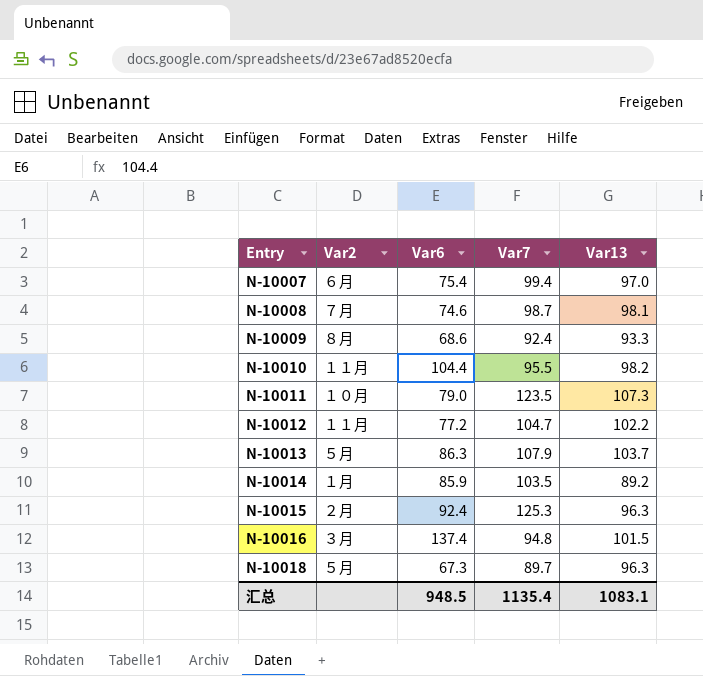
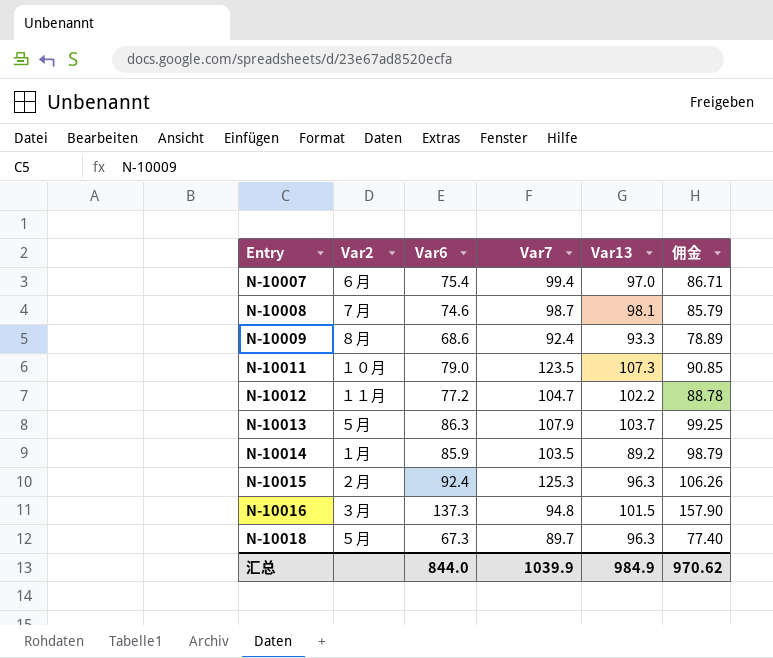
column 佣金 | formula: none -> [Var6] * 1.15
row N-10010: １１月 | 104.4 | 95.5 | 98.2 -> none
N-10016 | Var6: 137.4 -> 137.3
汇总 | Var6: 948.5 -> 844.0
汇总 | Var7: 1135.4 -> 1039.9
汇总 | Var13: 1083.1 -> 984.9

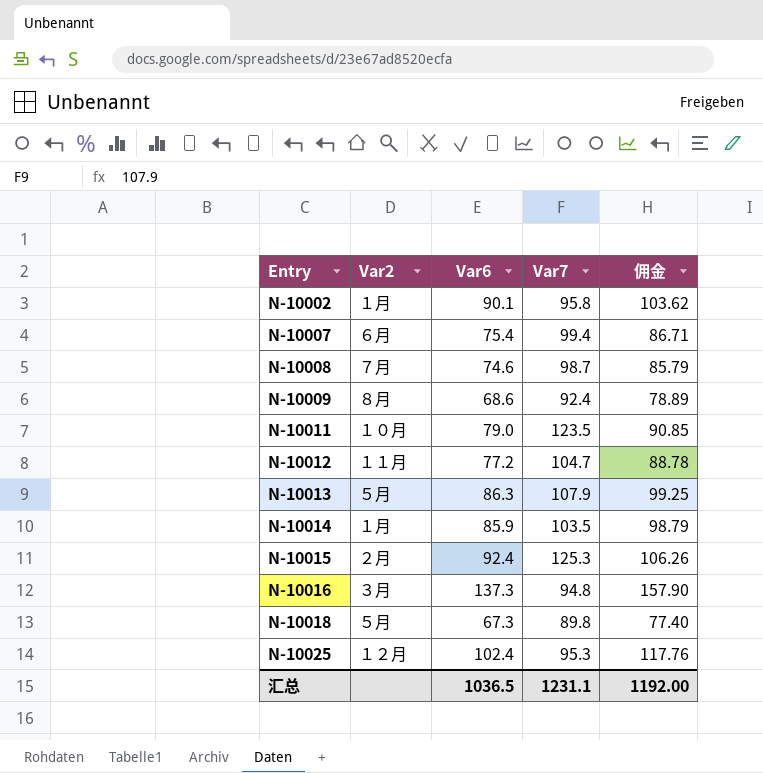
column Var13 | position: 5 -> none
row N-10002: none -> １月 | 90.1 | 95.8 | 103.62
N-10018 | Var7: 89.7 -> 89.8
row N-10025: none -> １２月 | 102.4 | 95.3 | 117.76
汇总 | Var6: 844.0 -> 1036.5
汇总 | Var7: 1039.9 -> 1231.1
汇总 | 佣金: 970.62 -> 1192.00

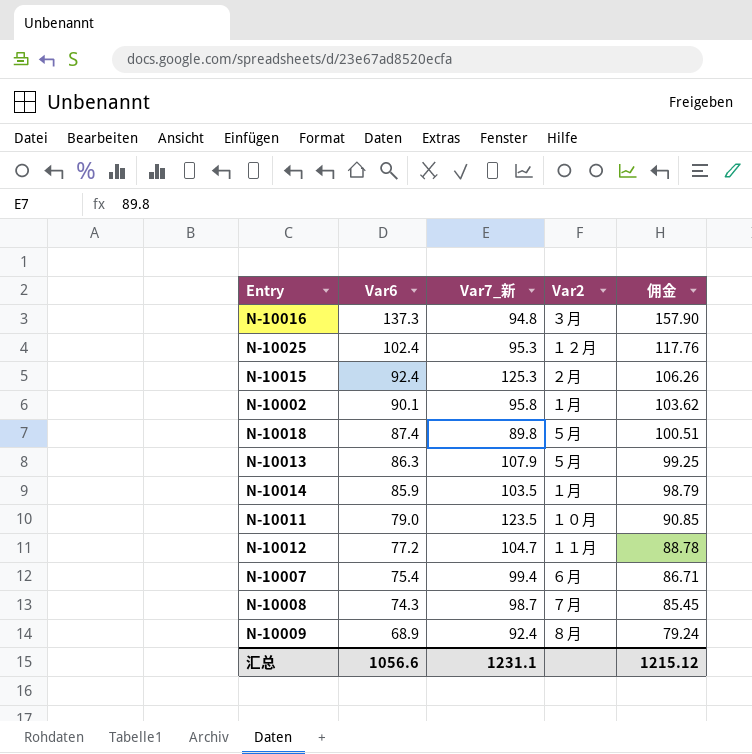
row order: Entry ascending -> Var6 descending
column name: Var7 -> Var7_新
column Var2 | position: 2 -> 4
N-10018 | Var6: 67.3 -> 87.4
N-10018 | 佣金: 77.40 -> 100.51
N-10008 | Var6: 74.6 -> 74.3
N-10008 | 佣金: 85.79 -> 85.45
N-10009 | Var6: 68.6 -> 68.9
N-10009 | 佣金: 78.89 -> 79.24
汇总 | Var6: 1036.5 -> 1056.6
汇总 | 佣金: 1192.00 -> 1215.12

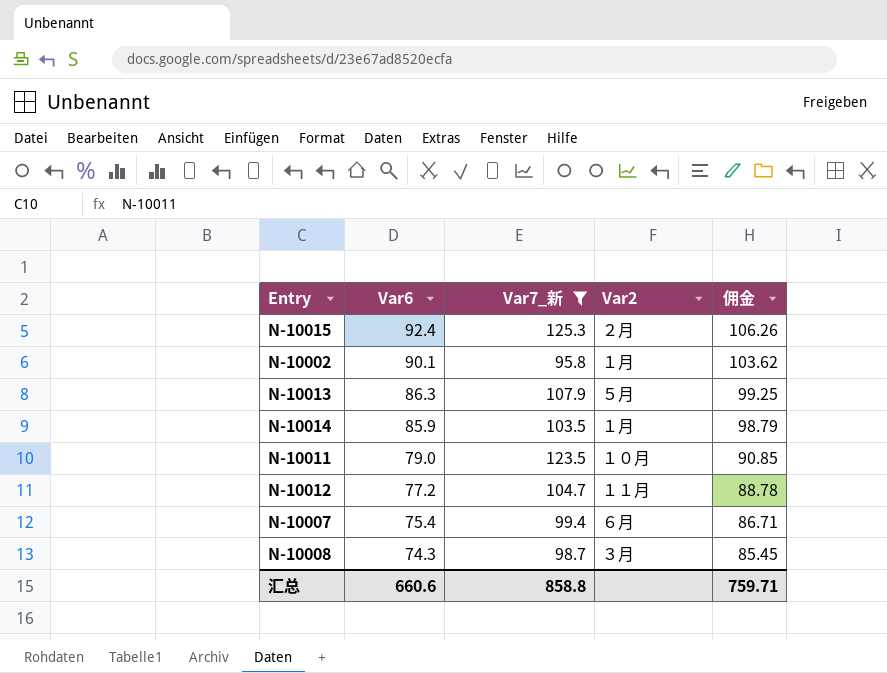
filter: none -> Var7_新 >= 95.8
N-10008 | Var2: ７月 -> ３月
汇总 | Var6: 1056.6 -> 660.6
汇总 | Var7_新: 1231.1 -> 858.8
汇总 | 佣金: 1215.12 -> 759.71

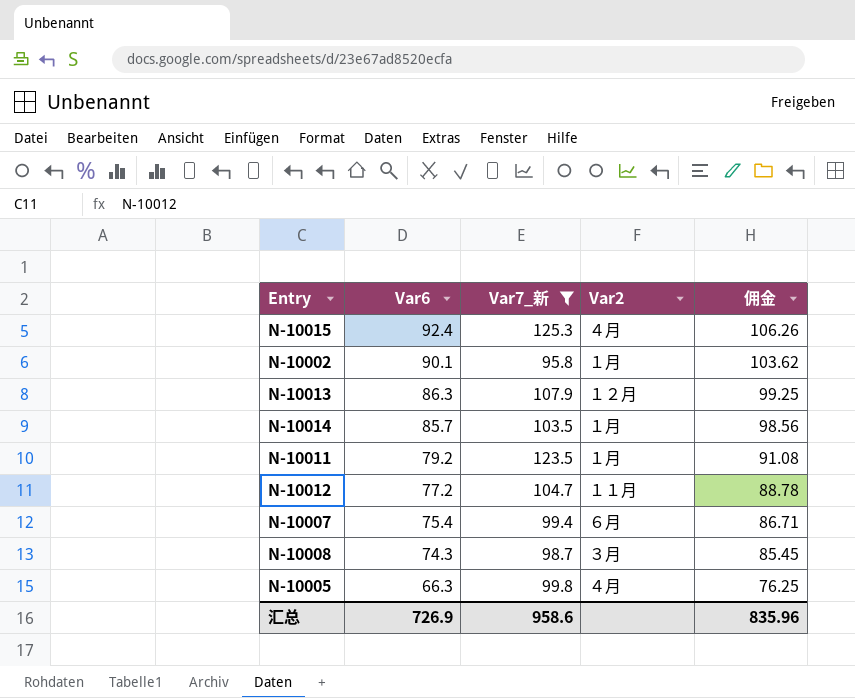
N-10015 | Var2: ２月 -> ４月
N-10013 | Var2: ５月 -> １２月
N-10014 | Var6: 85.9 -> 85.7
N-10014 | 佣金: 98.79 -> 98.56
N-10011 | Var6: 79.0 -> 79.2
N-10011 | Var2: １０月 -> １月
N-10011 | 佣金: 90.85 -> 91.08
row N-10005: none -> 66.3 | 99.8 | ４月 | 76.25
汇总 | Var6: 660.6 -> 726.9
汇总 | Var7_新: 858.8 -> 958.6
汇总 | 佣金: 759.71 -> 835.96

